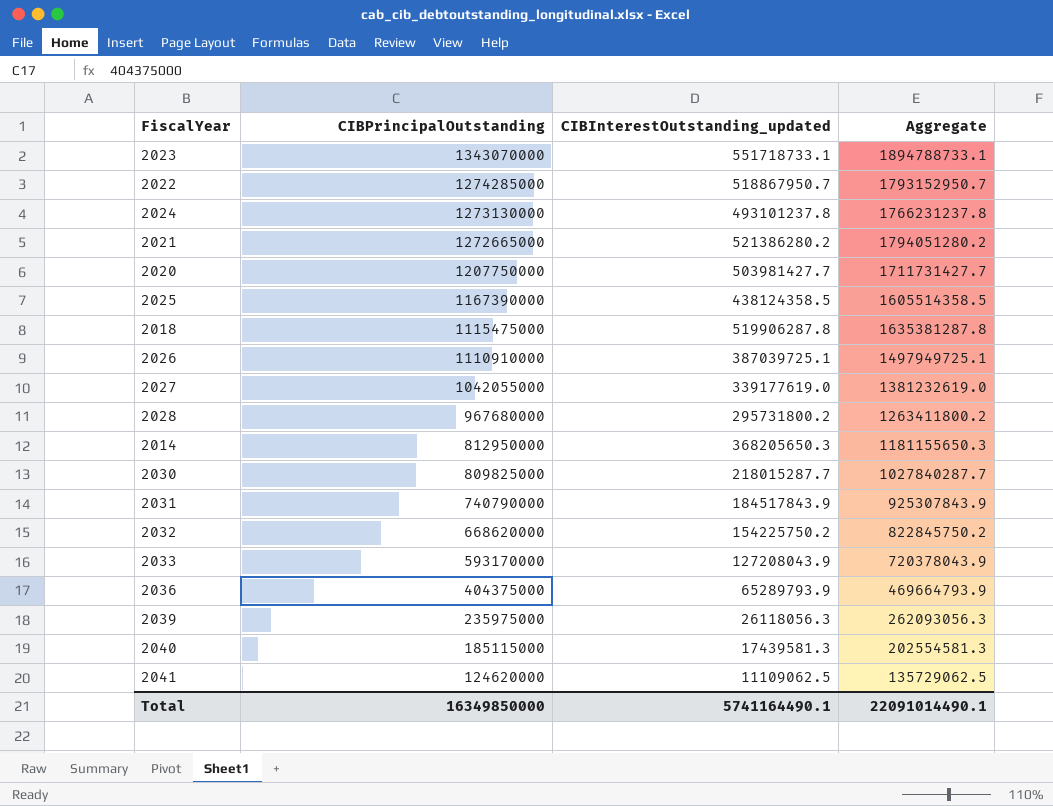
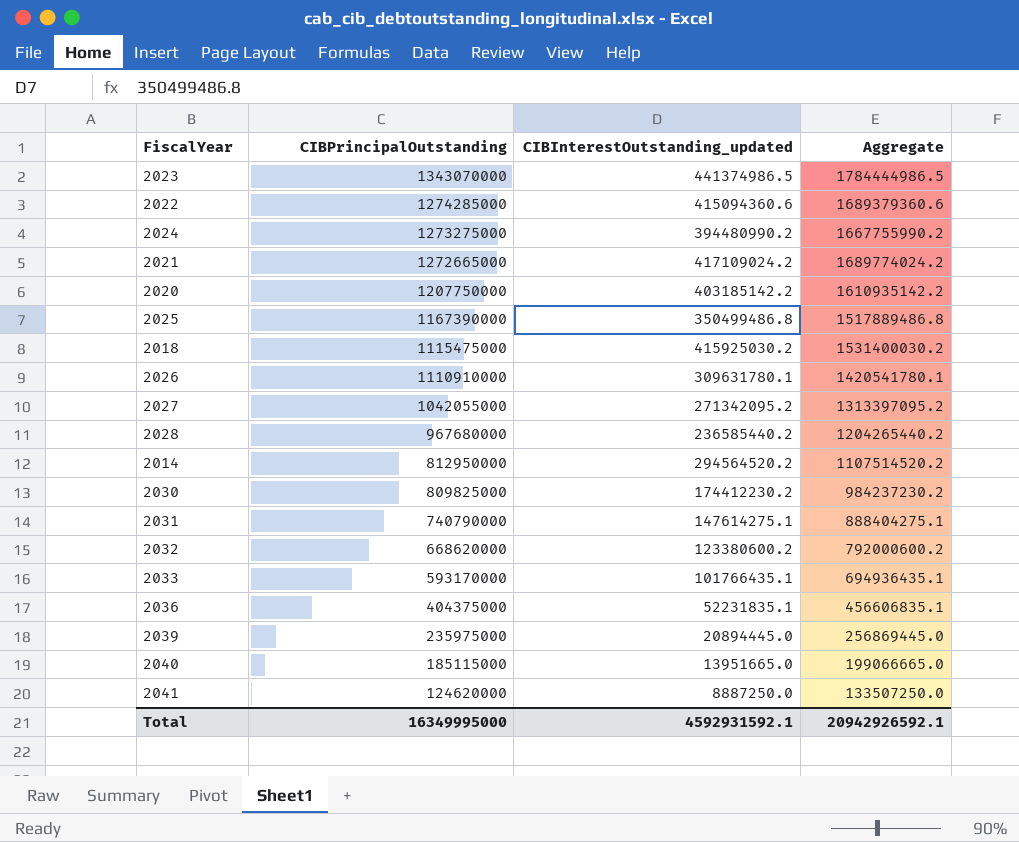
2023 | CIBInterestOutstanding_updated: 551718733.1 -> 441374986.5
2023 | Aggregate: 1894788733.1 -> 1784444986.5
2022 | CIBInterestOutstanding_updated: 518867950.7 -> 415094360.6
2022 | Aggregate: 1793152950.7 -> 1689379360.6
2024 | CIBPrincipalOutstanding: 1273130000 -> 1273275000
2024 | CIBInterestOutstanding_updated: 493101237.8 -> 394480990.2
2024 | Aggregate: 1766231237.8 -> 1667755990.2
2021 | CIBInterestOutstanding_updated: 521386280.2 -> 417109024.2
2021 | Aggregate: 1794051280.2 -> 1689774024.2
2020 | CIBInterestOutstanding_updated: 503981427.7 -> 403185142.2
2020 | Aggregate: 1711731427.7 -> 1610935142.2
2025 | CIBInterestOutstanding_updated: 438124358.5 -> 350499486.8
2025 | Aggregate: 1605514358.5 -> 1517889486.8
2018 | CIBInterestOutstanding_updated: 519906287.8 -> 415925030.2
2018 | Aggregate: 1635381287.8 -> 1531400030.2
2026 | CIBInterestOutstanding_updated: 387039725.1 -> 309631780.1
2026 | Aggregate: 1497949725.1 -> 1420541780.1
2027 | CIBInterestOutstanding_updated: 339177619.0 -> 271342095.2
2027 | Aggregate: 1381232619.0 -> 1313397095.2
2028 | CIBInterestOutstanding_updated: 295731800.2 -> 236585440.2
2028 | Aggregate: 1263411800.2 -> 1204265440.2
2014 | CIBInterestOutstanding_updated: 368205650.3 -> 294564520.2
2014 | Aggregate: 1181155650.3 -> 1107514520.2
2030 | CIBInterestOutstanding_updated: 218015287.7 -> 174412230.2
2030 | Aggregate: 1027840287.7 -> 984237230.2
2031 | CIBInterestOutstanding_updated: 184517843.9 -> 147614275.1
2031 | Aggregate: 925307843.9 -> 888404275.1
2032 | CIBInterestOutstanding_updated: 154225750.2 -> 123380600.2
2032 | Aggregate: 822845750.2 -> 792000600.2
2033 | CIBInterestOutstanding_updated: 127208043.9 -> 101766435.1
2033 | Aggregate: 720378043.9 -> 694936435.1
2036 | CIBInterestOutstanding_updated: 65289793.9 -> 52231835.1
2036 | Aggregate: 469664793.9 -> 456606835.1
2039 | CIBInterestOutstanding_updated: 26118056.3 -> 20894445.0
2039 | Aggregate: 262093056.3 -> 256869445.0
2040 | CIBInterestOutstanding_updated: 17439581.3 -> 13951665.0
2040 | Aggregate: 202554581.3 -> 199066665.0
2041 | CIBInterestOutstanding_updated: 11109062.5 -> 8887250.0
2041 | Aggregate: 135729062.5 -> 133507250.0
Total | CIBPrincipalOutstanding: 16349850000 -> 16349995000
Total | CIBInterestOutstanding_updated: 5741164490.1 -> 4592931592.1
Total | Aggregate: 22091014490.1 -> 20942926592.1

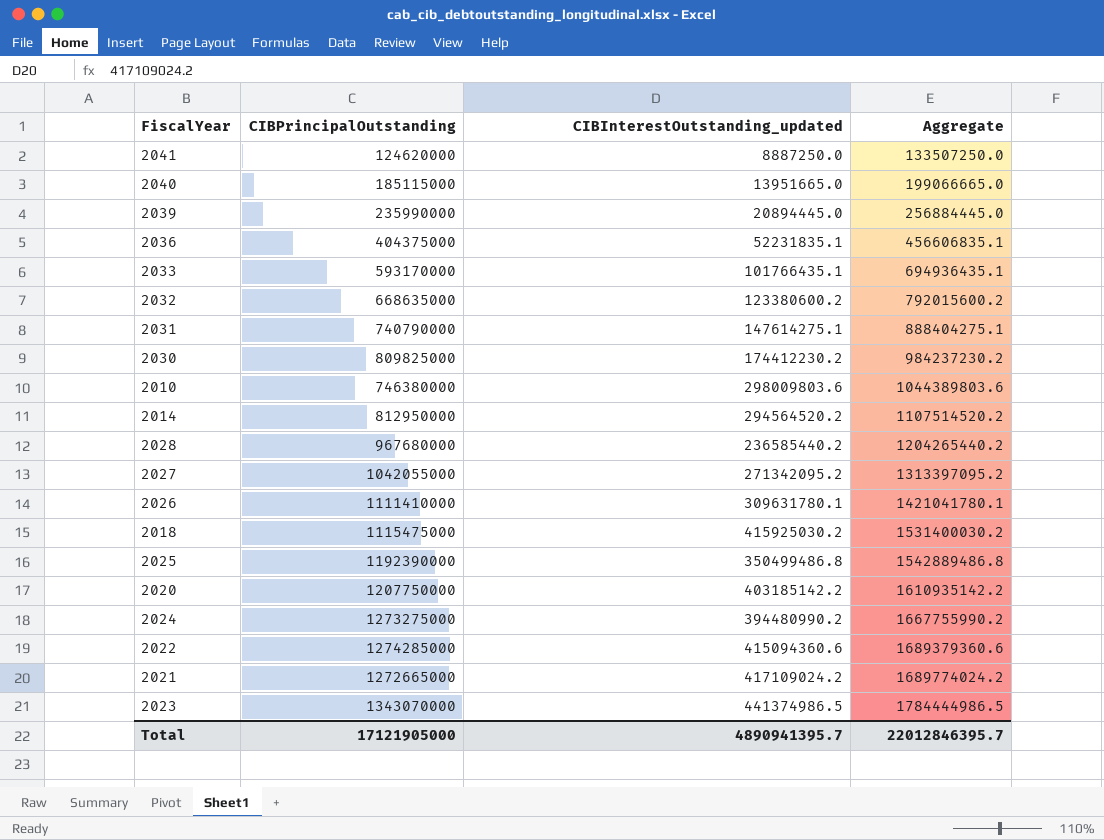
row order: CIBPrincipalOutstanding descending -> Aggregate ascending
2039 | CIBPrincipalOutstanding: 235975000 -> 235990000
2039 | Aggregate: 256869445.0 -> 256884445.0
2032 | CIBPrincipalOutstanding: 668620000 -> 668635000
2032 | Aggregate: 792000600.2 -> 792015600.2
row 2010: none -> 746380000 | 298009803.6 | 1044389803.6
2026 | CIBPrincipalOutstanding: 1110910000 -> 1111410000
2026 | Aggregate: 1420541780.1 -> 1421041780.1
2025 | CIBPrincipalOutstanding: 1167390000 -> 1192390000
2025 | Aggregate: 1517889486.8 -> 1542889486.8
Total | CIBPrincipalOutstanding: 16349995000 -> 17121905000
Total | CIBInterestOutstanding_updated: 4592931592.1 -> 4890941395.7
Total | Aggregate: 20942926592.1 -> 22012846395.7

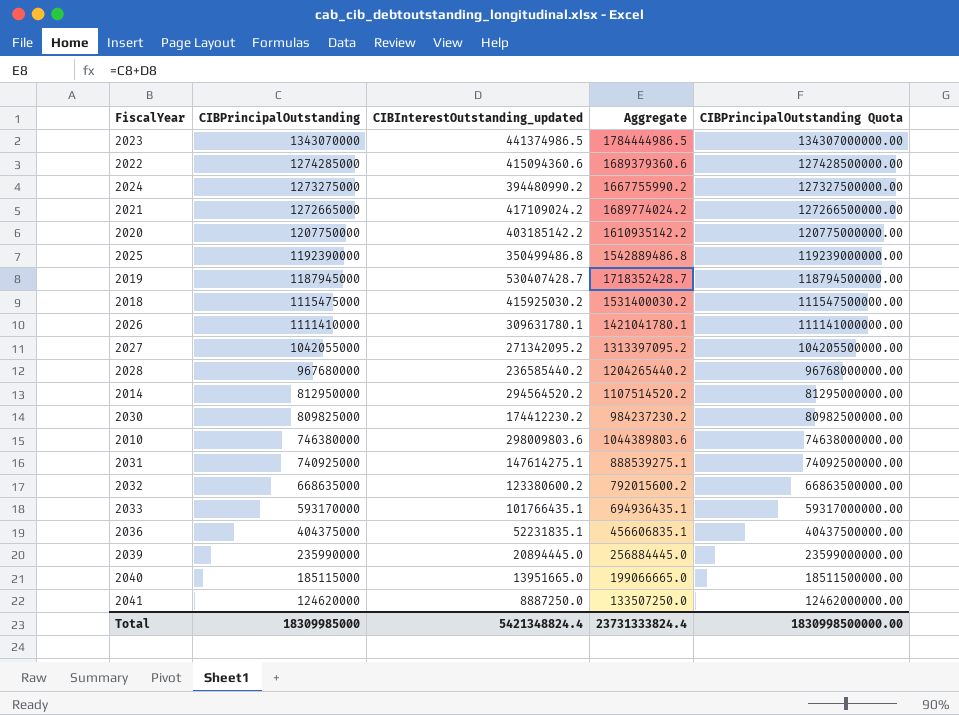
row order: Aggregate ascending -> CIBPrincipalOutstanding descending
column CIBPrincipalOutstanding Quota | formula: none -> [CIBPrincipalOutstanding] * 100
row 2019: none -> 1187945000 | 530407428.7 | 1718352428.7 | 118794500000.00
2031 | CIBPrincipalOutstanding: 740790000 -> 740925000
2031 | Aggregate: 888404275.1 -> 888539275.1
Total | CIBPrincipalOutstanding: 17121905000 -> 18309985000
Total | CIBInterestOutstanding_updated: 4890941395.7 -> 5421348824.4
Total | Aggregate: 22012846395.7 -> 23731333824.4

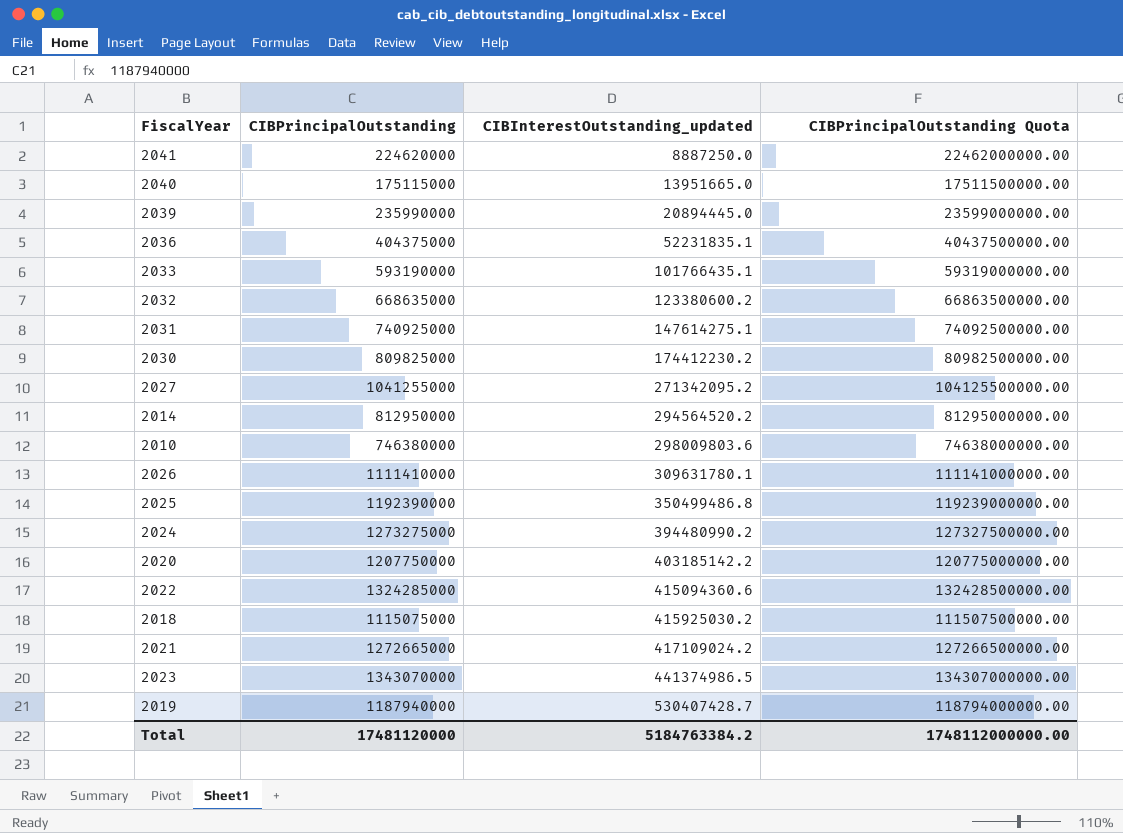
row order: CIBPrincipalOutstanding descending -> CIBInterestOutstanding_updated ascending
column Aggregate | formula: [CIBPrincipalOutstanding] + [CIBInterestOutstanding_updated] -> none
row 2028: 967680000 | 236585440.2 | 1204265440.2 | 96768000000.00 -> none
2041 | CIBPrincipalOutstanding: 124620000 -> 224620000
2041 | CIBPrincipalOutstanding Quota: 12462000000.00 -> 22462000000.00
2040 | CIBPrincipalOutstanding: 185115000 -> 175115000
2040 | CIBPrincipalOutstanding Quota: 18511500000.00 -> 17511500000.00
2033 | CIBPrincipalOutstanding: 593170000 -> 593190000
2033 | CIBPrincipalOutstanding Quota: 59317000000.00 -> 59319000000.00
2027 | CIBPrincipalOutstanding: 1042055000 -> 1041255000
2027 | CIBPrincipalOutstanding Quota: 104205500000.00 -> 104125500000.00
2022 | CIBPrincipalOutstanding: 1274285000 -> 1324285000
2022 | CIBPrincipalOutstanding Quota: 127428500000.00 -> 132428500000.00
2018 | CIBPrincipalOutstanding: 1115475000 -> 1115075000
2018 | CIBPrincipalOutstanding Quota: 111547500000.00 -> 111507500000.00
2019 | CIBPrincipalOutstanding: 1187945000 -> 1187940000
2019 | CIBPrincipalOutstanding Quota: 118794500000.00 -> 118794000000.00
Total | CIBPrincipalOutstanding: 18309985000 -> 17481120000
Total | CIBInterestOutstanding_updated: 5421348824.4 -> 5184763384.2
Total | CIBPrincipalOutstanding Quota: 1830998500000.00 -> 1748112000000.00

